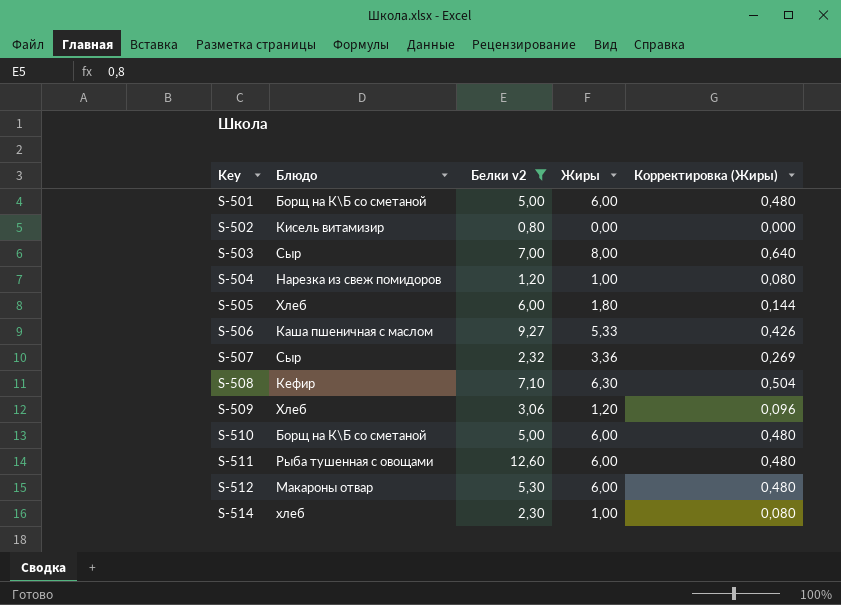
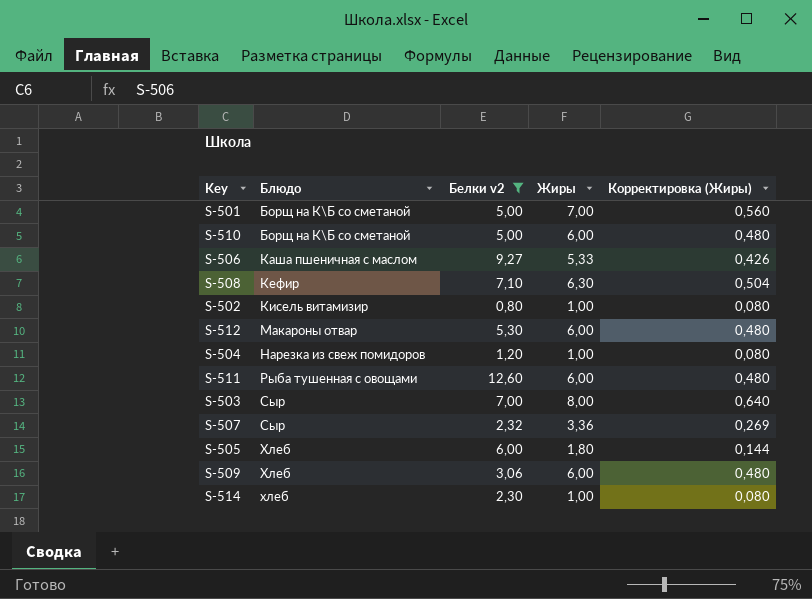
row order: Key ascending -> Блюдо ascending
S-501 | Жиры: 6,00 -> 7,00
S-501 | Корректировка (Жиры): 0,480 -> 0,560
S-502 | Жиры: 0,00 -> 1,00
S-502 | Корректировка (Жиры): 0,000 -> 0,080
S-509 | Жиры: 1,20 -> 6,00
S-509 | Корректировка (Жиры): 0,096 -> 0,480

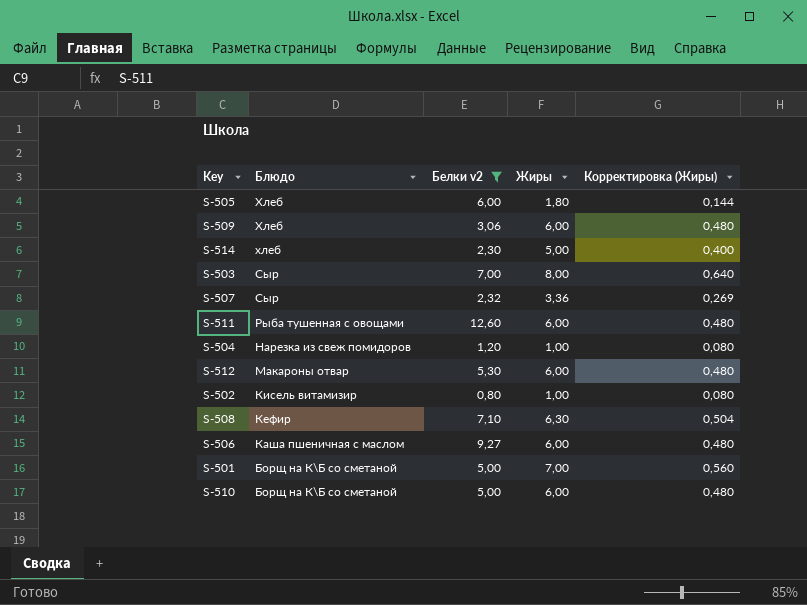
row order: Блюдо ascending -> Блюдо descending
S-514 | Жиры: 1,00 -> 5,00
S-514 | Корректировка (Жиры): 0,080 -> 0,400
S-506 | Жиры: 5,33 -> 6,00
S-506 | Корректировка (Жиры): 0,426 -> 0,480

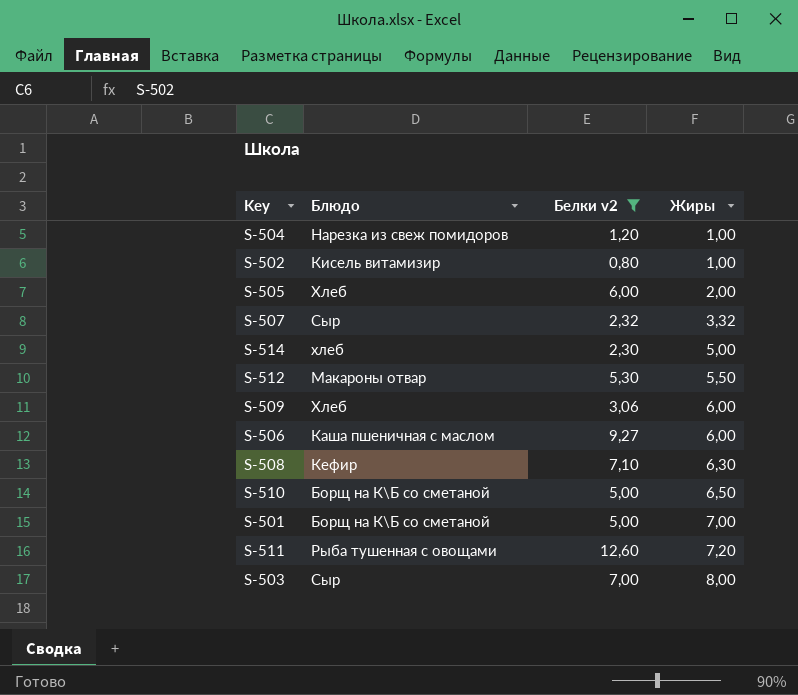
row order: Блюдо descending -> Жиры ascending
column Корректировка (Жиры) | formula: [Жиры] * 0,08 -> none
S-505 | Жиры: 1,80 -> 2,00
S-507 | Жиры: 3,36 -> 3,32
S-512 | Жиры: 6,00 -> 5,50
S-510 | Жиры: 6,00 -> 6,50
S-511 | Жиры: 6,00 -> 7,20

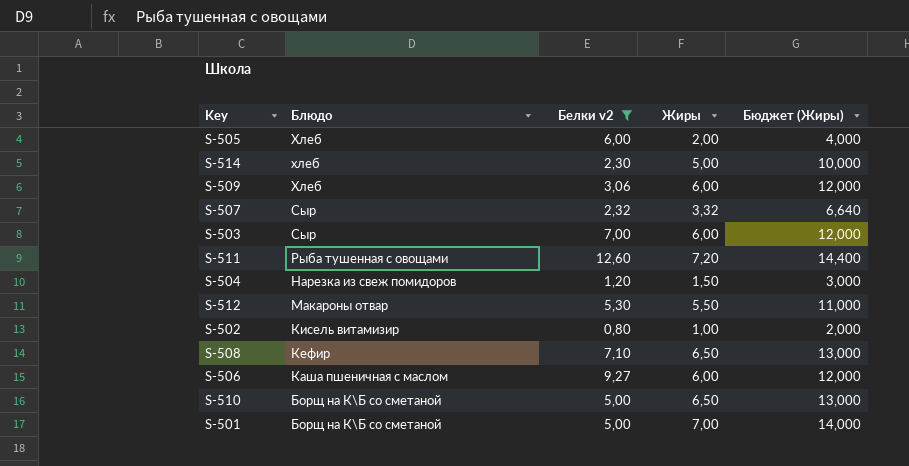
row order: Жиры ascending -> Блюдо descending
column Бюджет (Жиры) | formula: none -> [Жиры] * 2
S-503 | Жиры: 8,00 -> 6,00
S-504 | Жиры: 1,00 -> 1,50
S-508 | Жиры: 6,30 -> 6,50

